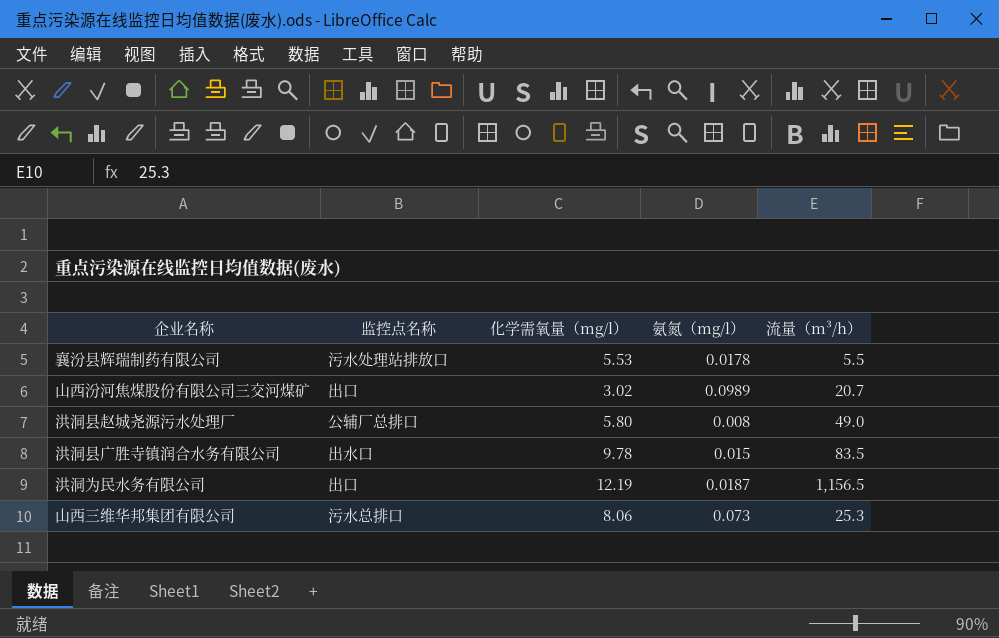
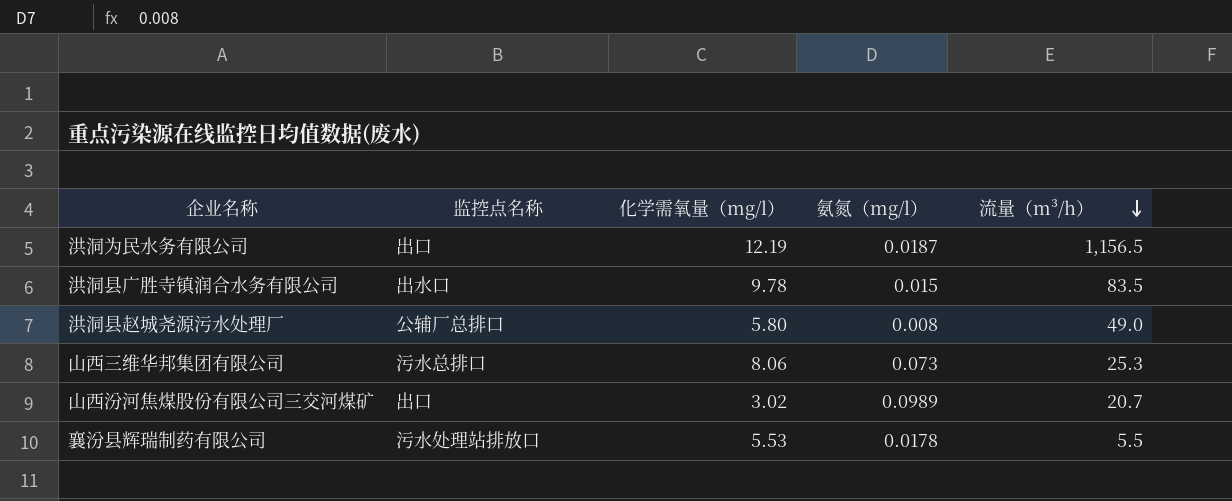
row order: none -> 流量（m³/h） descending

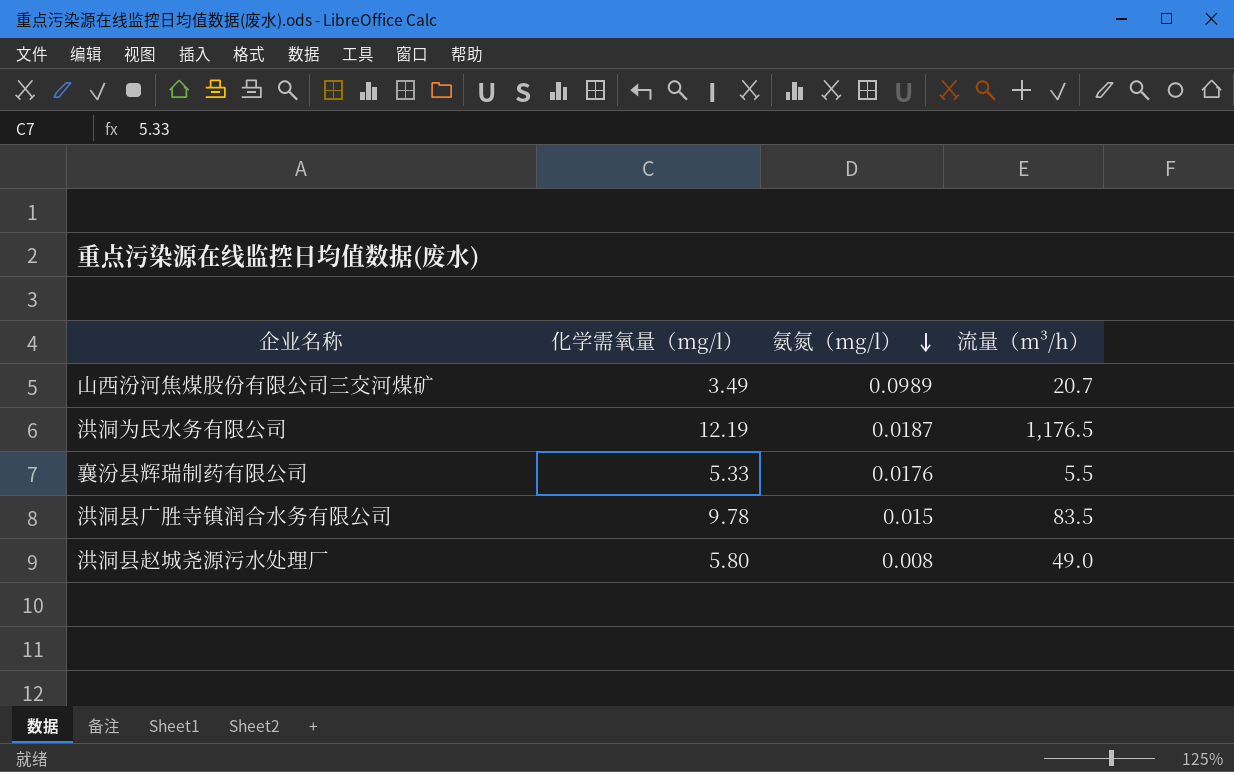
row order: 流量（m³/h） descending -> 氨氮（mg/l） descending
column 监控点名称 | position: 2 -> none
row 山西三维华邦集团有限公司: 污水总排口 | 8.06 | 0.073 | 25.3 -> none
山西汾河焦煤股份有限公司三交河煤矿 | 化学需氧量（mg/l）: 3.02 -> 3.49
洪洞为民水务有限公司 | 流量（m³/h）: 1,156.5 -> 1,176.5
襄汾县辉瑞制药有限公司 | 化学需氧量（mg/l）: 5.53 -> 5.33
襄汾县辉瑞制药有限公司 | 氨氮（mg/l）: 0.0178 -> 0.0176

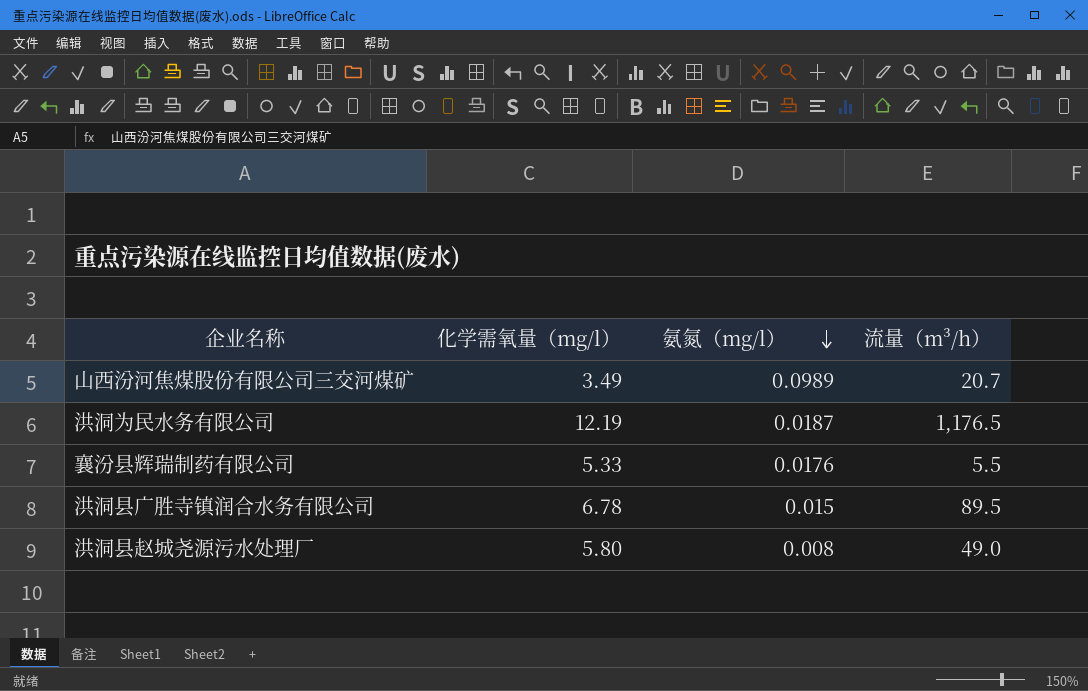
洪洞县广胜寺镇润合水务有限公司 | 化学需氧量（mg/l）: 9.78 -> 6.78
洪洞县广胜寺镇润合水务有限公司 | 流量（m³/h）: 83.5 -> 89.5

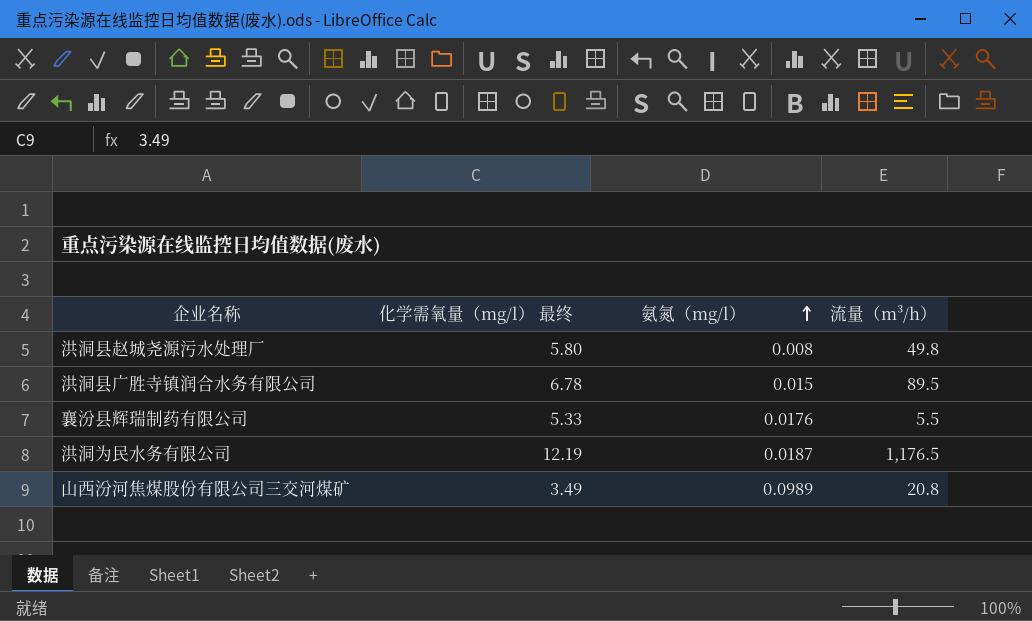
row order: 氨氮（mg/l） descending -> 氨氮（mg/l） ascending
column name: 化学需氧量（mg/l） -> 化学需氧量（mg/l） 最终
洪洞县赵城尧源污水处理厂 | 流量（m³/h）: 49.0 -> 49.8
山西汾河焦煤股份有限公司三交河煤矿 | 流量（m³/h）: 20.7 -> 20.8

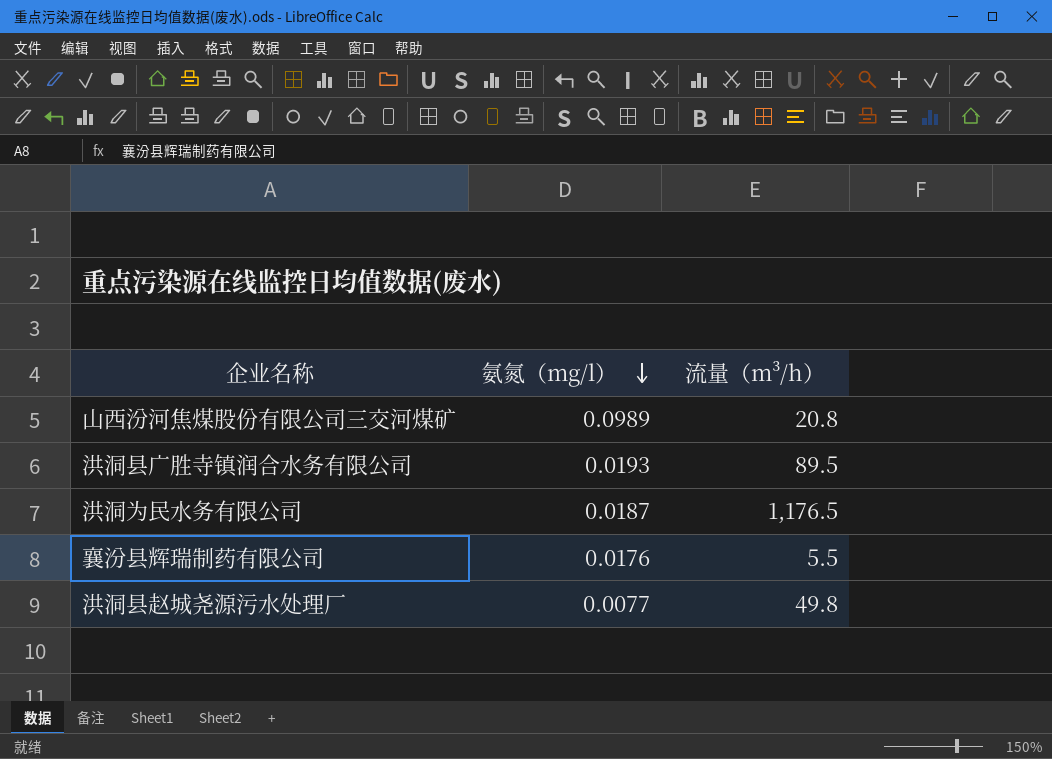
row order: 氨氮（mg/l） ascending -> 氨氮（mg/l） descending
column 化学需氧量（mg/l） 最终 | position: 2 -> none
洪洞县广胜寺镇润合水务有限公司 | 氨氮（mg/l）: 0.015 -> 0.0193
洪洞县赵城尧源污水处理厂 | 氨氮（mg/l）: 0.008 -> 0.0077

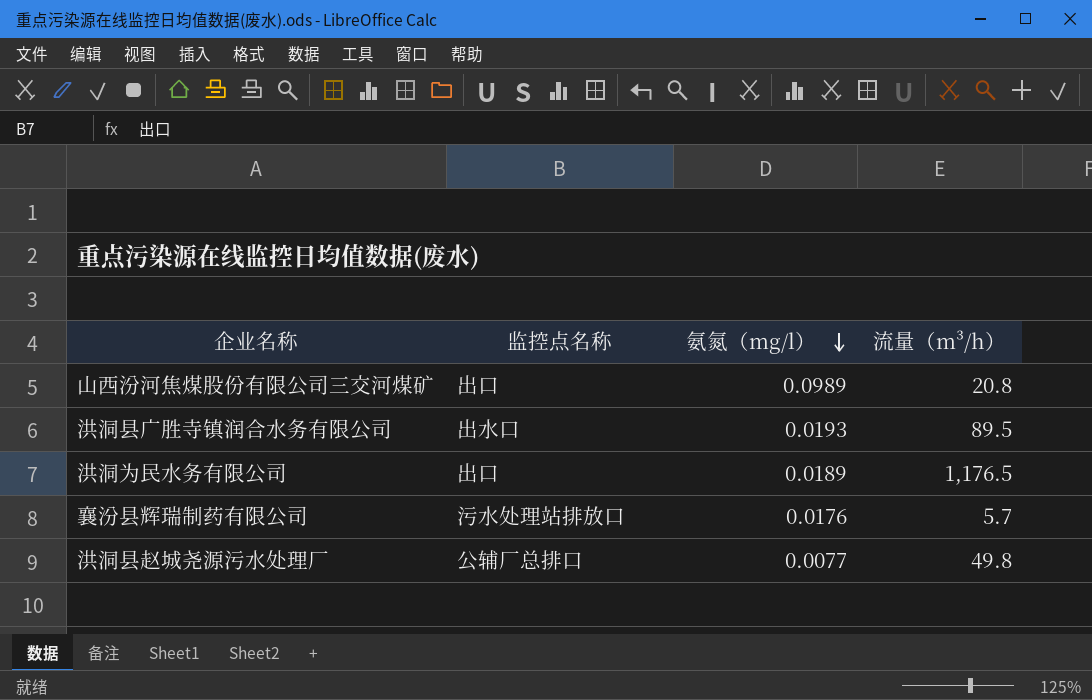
column 监控点名称 | position: none -> 2
洪洞为民水务有限公司 | 氨氮（mg/l）: 0.0187 -> 0.0189
襄汾县辉瑞制药有限公司 | 流量（m³/h）: 5.5 -> 5.7

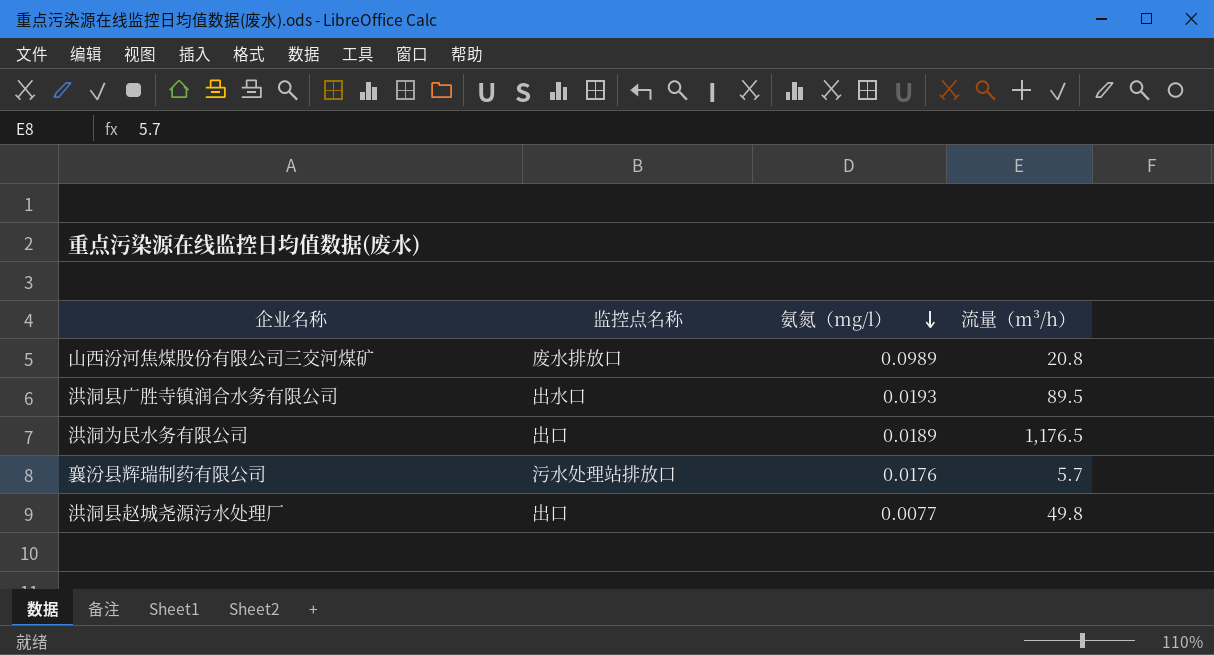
山西汾河焦煤股份有限公司三交河煤矿 | 监控点名称: 出口 -> 废水排放口
洪洞县赵城尧源污水处理厂 | 监控点名称: 公辅厂总排口 -> 出口

